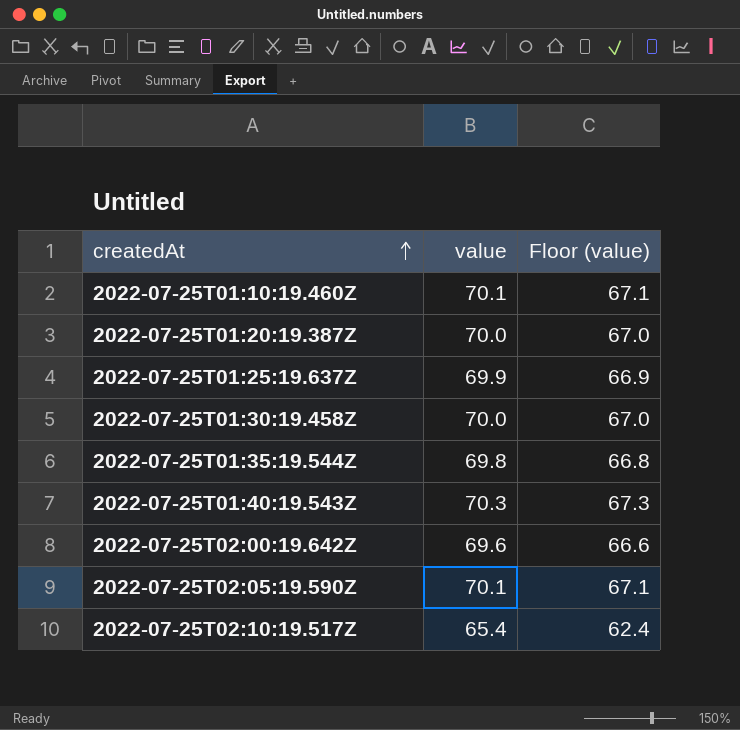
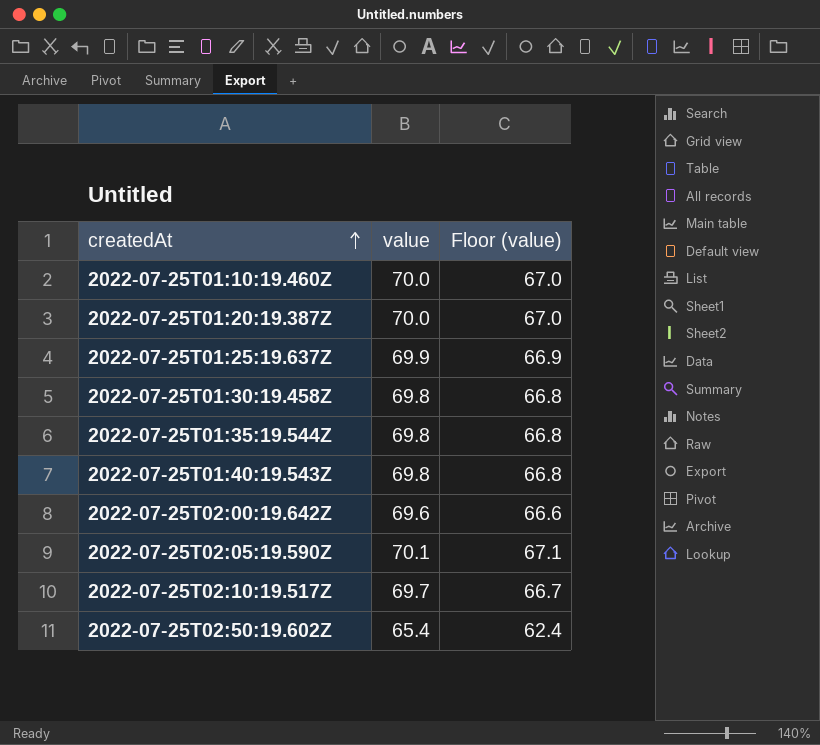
2022-07-25T01:10:19.460Z | value: 70.1 -> 70.0
2022-07-25T01:10:19.460Z | Floor (value): 67.1 -> 67.0
2022-07-25T01:30:19.458Z | value: 70.0 -> 69.8
2022-07-25T01:30:19.458Z | Floor (value): 67.0 -> 66.8
2022-07-25T01:40:19.543Z | value: 70.3 -> 69.8
2022-07-25T01:40:19.543Z | Floor (value): 67.3 -> 66.8
2022-07-25T02:10:19.517Z | value: 65.4 -> 69.7
2022-07-25T02:10:19.517Z | Floor (value): 62.4 -> 66.7
row 2022-07-25T02:50:19.602Z: none -> 65.4 | 62.4

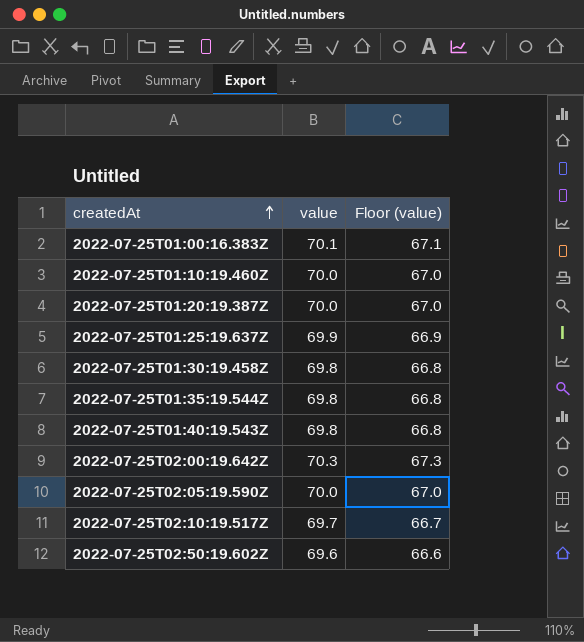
row 2022-07-25T01:00:16.383Z: none -> 70.1 | 67.1
2022-07-25T02:00:19.642Z | value: 69.6 -> 70.3
2022-07-25T02:00:19.642Z | Floor (value): 66.6 -> 67.3
2022-07-25T02:05:19.590Z | value: 70.1 -> 70.0
2022-07-25T02:05:19.590Z | Floor (value): 67.1 -> 67.0
2022-07-25T02:50:19.602Z | value: 65.4 -> 69.6
2022-07-25T02:50:19.602Z | Floor (value): 62.4 -> 66.6

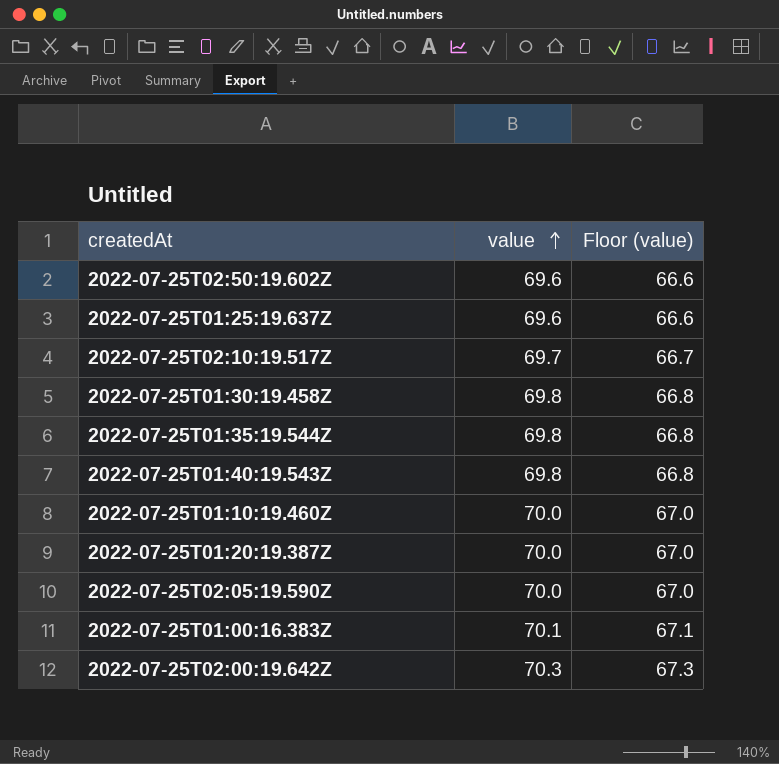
row order: createdAt ascending -> value ascending
2022-07-25T01:25:19.637Z | value: 69.9 -> 69.6
2022-07-25T01:25:19.637Z | Floor (value): 66.9 -> 66.6

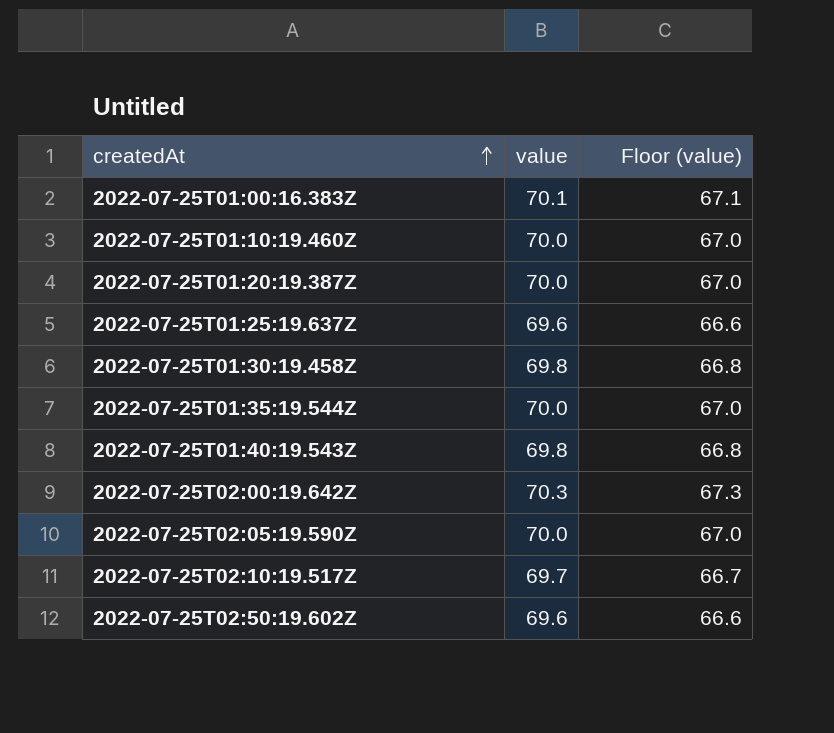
row order: value ascending -> createdAt ascending
2022-07-25T01:35:19.544Z | value: 69.8 -> 70.0
2022-07-25T01:35:19.544Z | Floor (value): 66.8 -> 67.0

